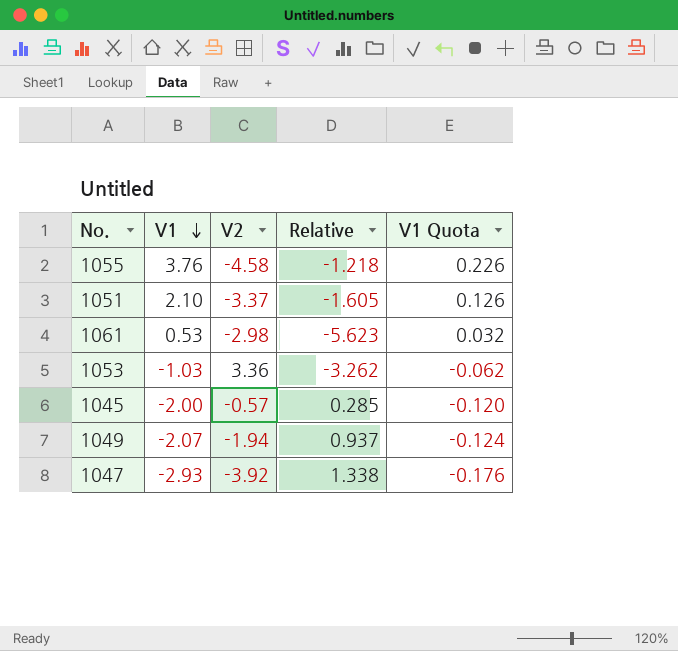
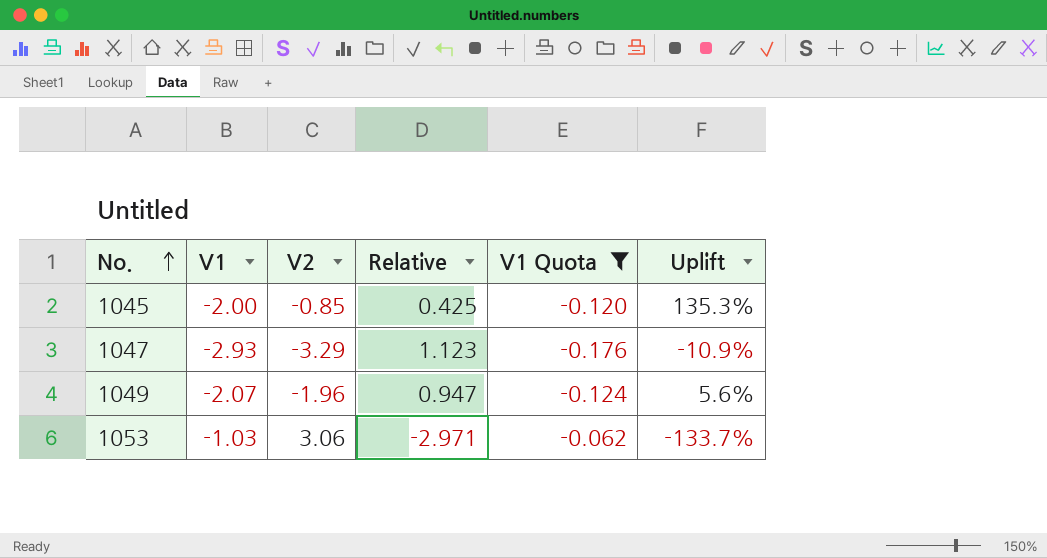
filter: none -> V1 Quota <= -0.062
row order: V1 descending -> No. ascending
column Uplift | formula: none -> ([V1] - [V2]) / [V2]
1045 | V2: -0.57 -> -0.85
1045 | Relative: 0.285 -> 0.425
1047 | V2: -3.92 -> -3.29
1047 | Relative: 1.338 -> 1.123
1049 | V2: -1.94 -> -1.96
1049 | Relative: 0.937 -> 0.947
1053 | V2: 3.36 -> 3.06
1053 | Relative: -3.262 -> -2.971

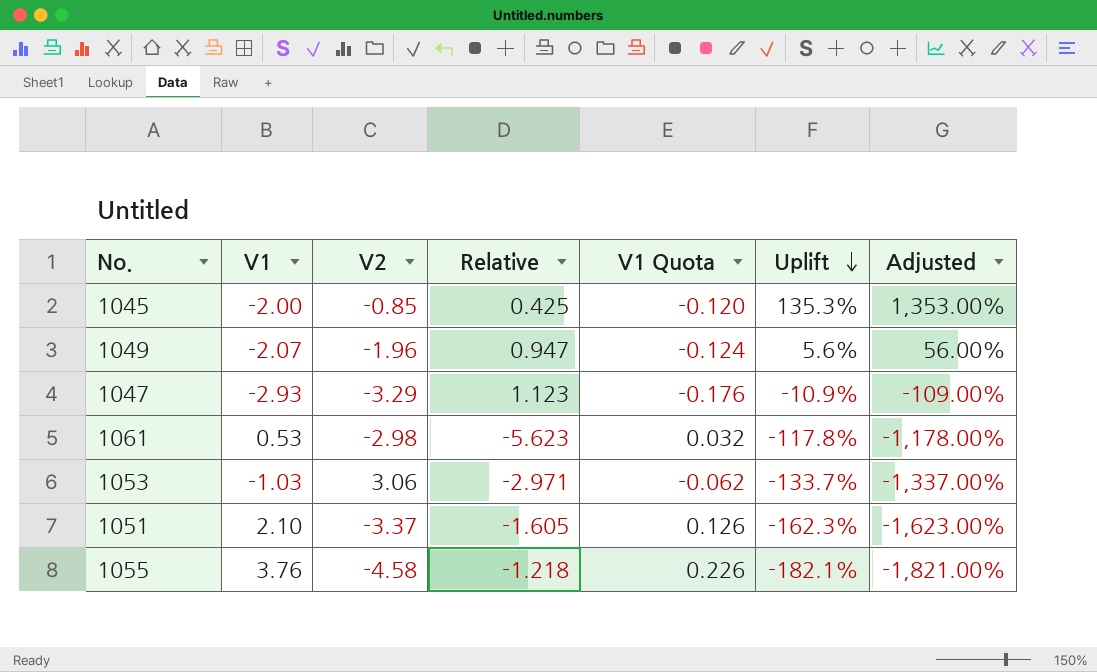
filter: V1 Quota <= -0.062 -> none
row order: No. ascending -> Uplift descending
column Adjusted | formula: none -> [Uplift] * 10

